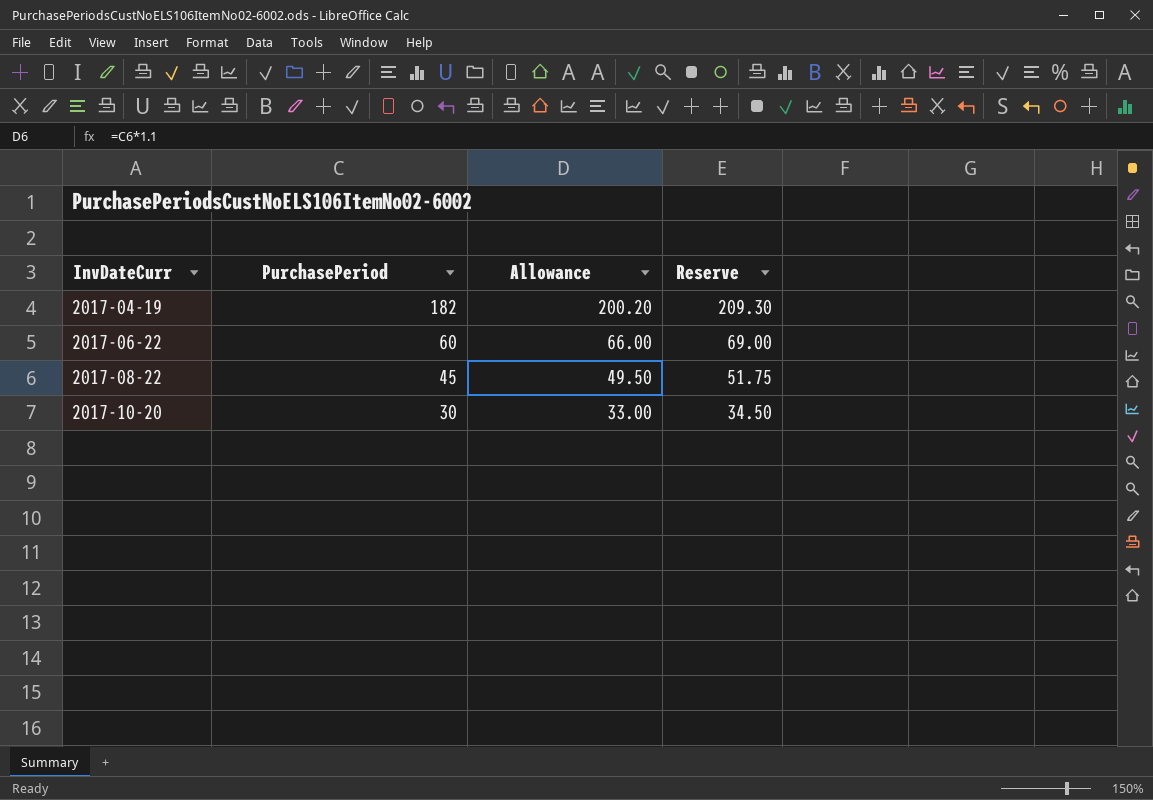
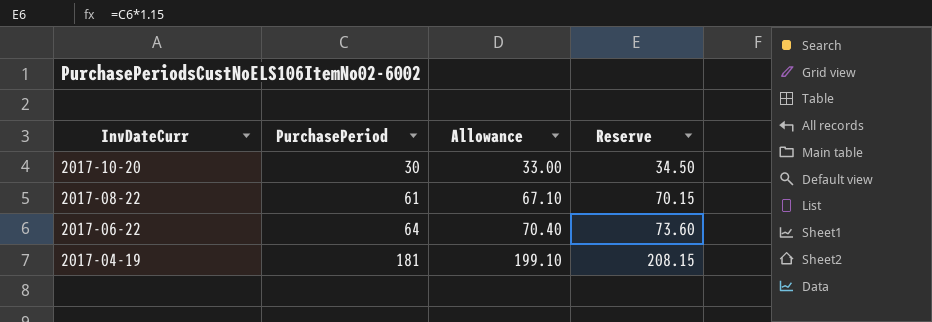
row order: InvDateCurr ascending -> InvDateCurr descending
2017-08-22 | PurchasePeriod: 45 -> 61
2017-08-22 | Allowance: 49.50 -> 67.10
2017-08-22 | Reserve: 51.75 -> 70.15
2017-06-22 | PurchasePeriod: 60 -> 64
2017-06-22 | Allowance: 66.00 -> 70.40
2017-06-22 | Reserve: 69.00 -> 73.60
2017-04-19 | PurchasePeriod: 182 -> 181
2017-04-19 | Allowance: 200.20 -> 199.10
2017-04-19 | Reserve: 209.30 -> 208.15

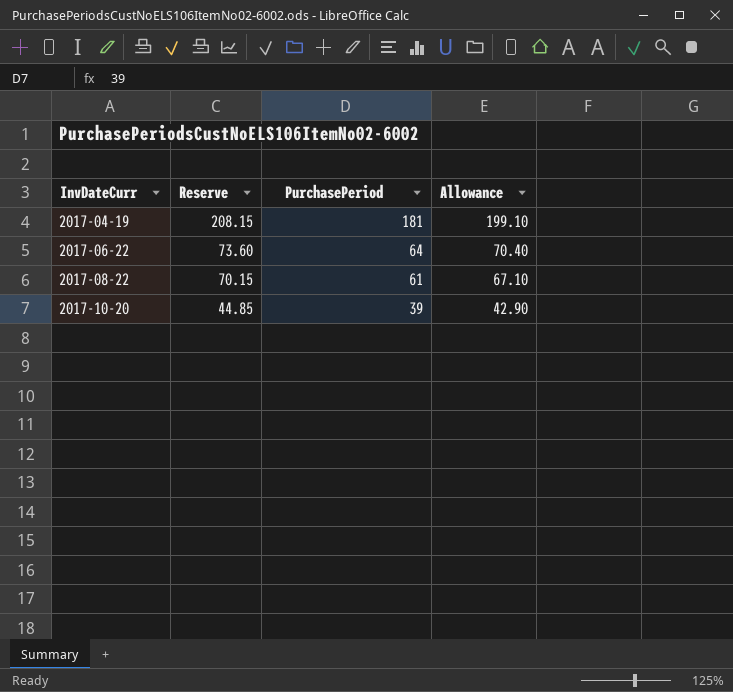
row order: InvDateCurr descending -> InvDateCurr ascending
column Reserve | position: 4 -> 2
2017-10-20 | Reserve: 34.50 -> 44.85
2017-10-20 | PurchasePeriod: 30 -> 39
2017-10-20 | Allowance: 33.00 -> 42.90

